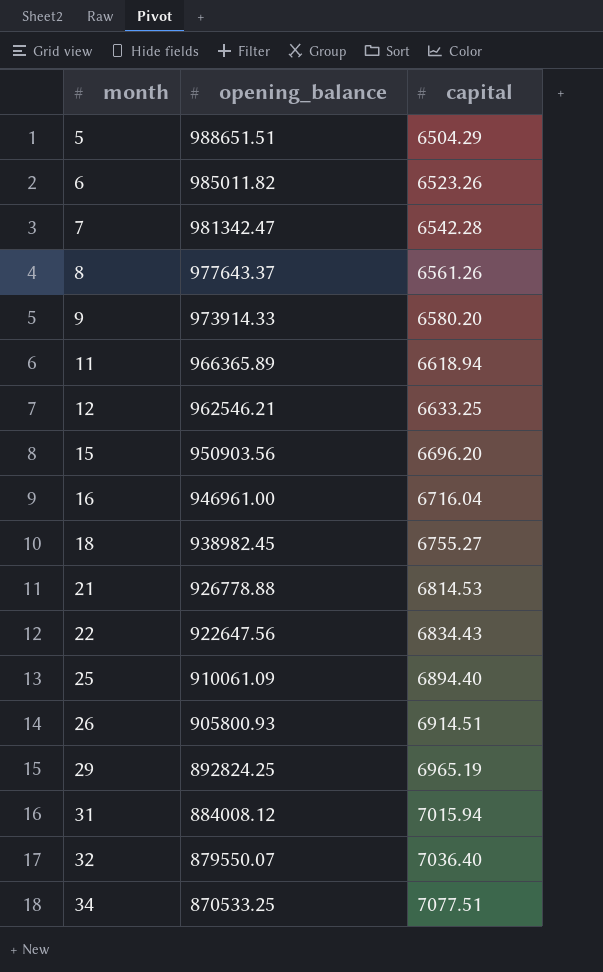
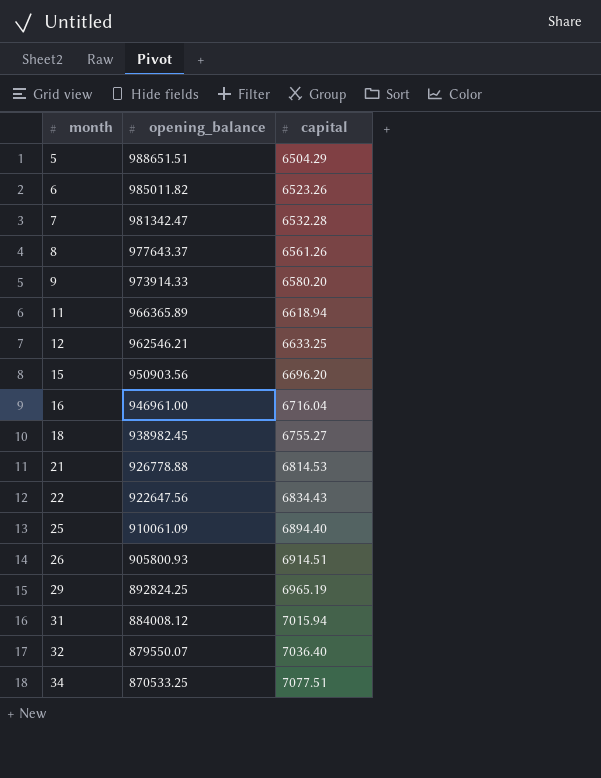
7 | capital: 6542.28 -> 6532.28

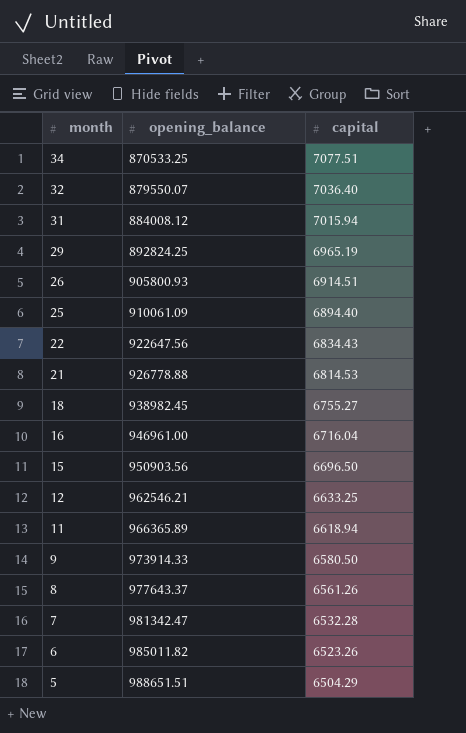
row order: month ascending -> month descending
15 | capital: 6696.20 -> 6696.50
9 | capital: 6580.20 -> 6580.50

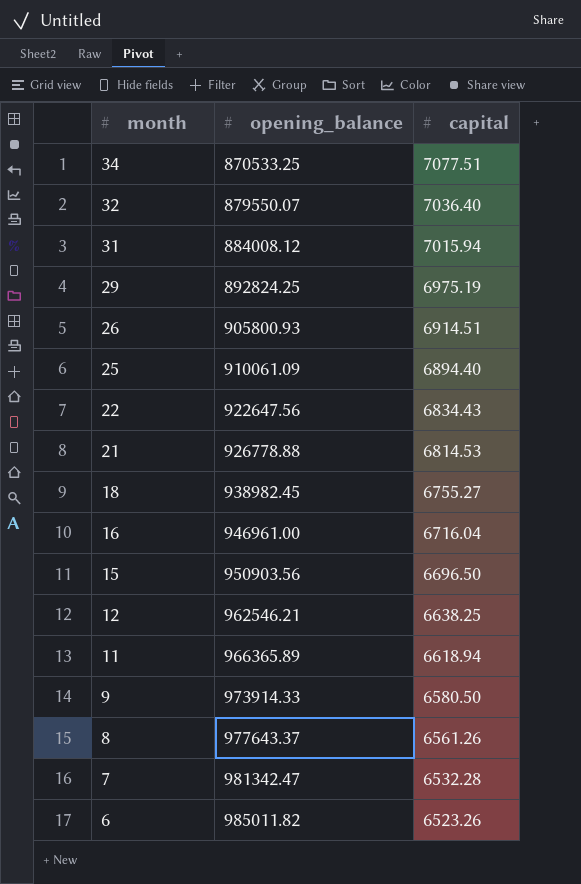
row 5: 988651.51 | 6504.29 -> none
29 | capital: 6965.19 -> 6975.19
12 | capital: 6633.25 -> 6638.25

